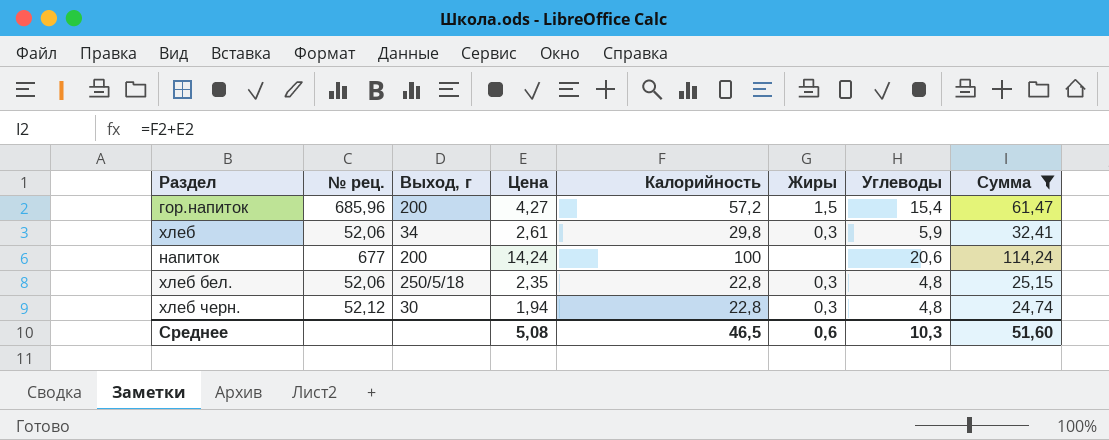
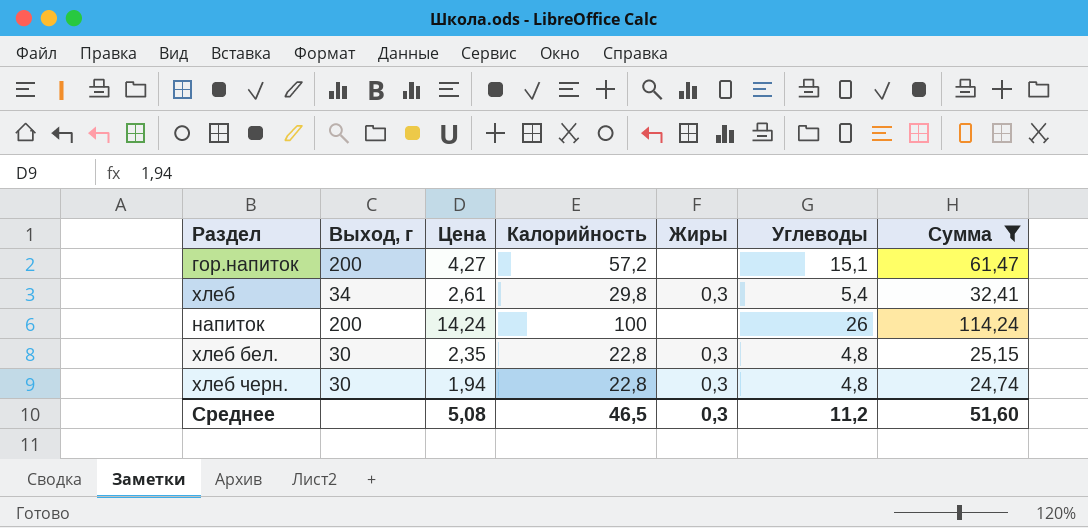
column № рец. | position: 2 -> none
гор.напиток | Жиры: 1,5 -> none
гор.напиток | Углеводы: 15,4 -> 15,1
хлеб | Углеводы: 5,9 -> 5,4
напиток | Углеводы: 20,6 -> 26
хлеб бел. | Выход, г: 250/5/18 -> 30
Среднее | Жиры: 0,6 -> 0,3
Среднее | Углеводы: 10,3 -> 11,2

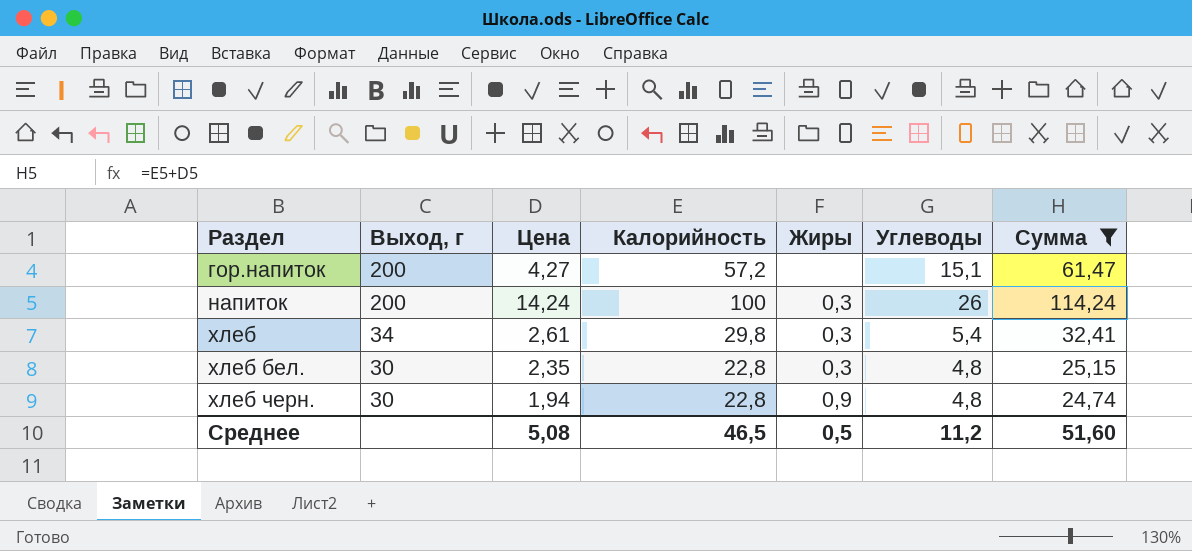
row order: none -> Раздел ascending
напиток | Жиры: none -> 0,3
хлеб черн. | Жиры: 0,3 -> 0,9
Среднее | Жиры: 0,3 -> 0,5

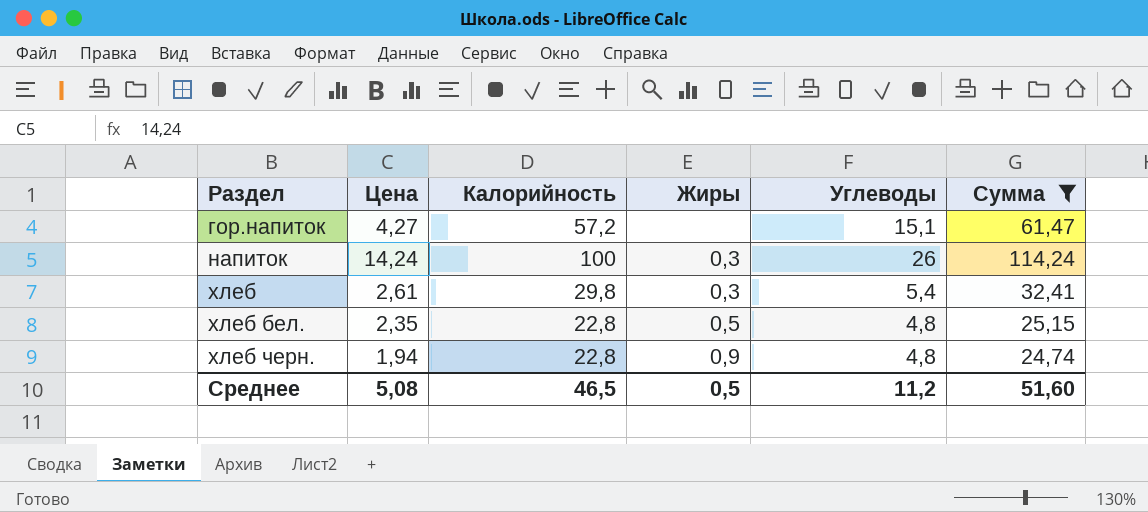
column Выход, г | position: 2 -> none
хлеб бел. | Жиры: 0,3 -> 0,5

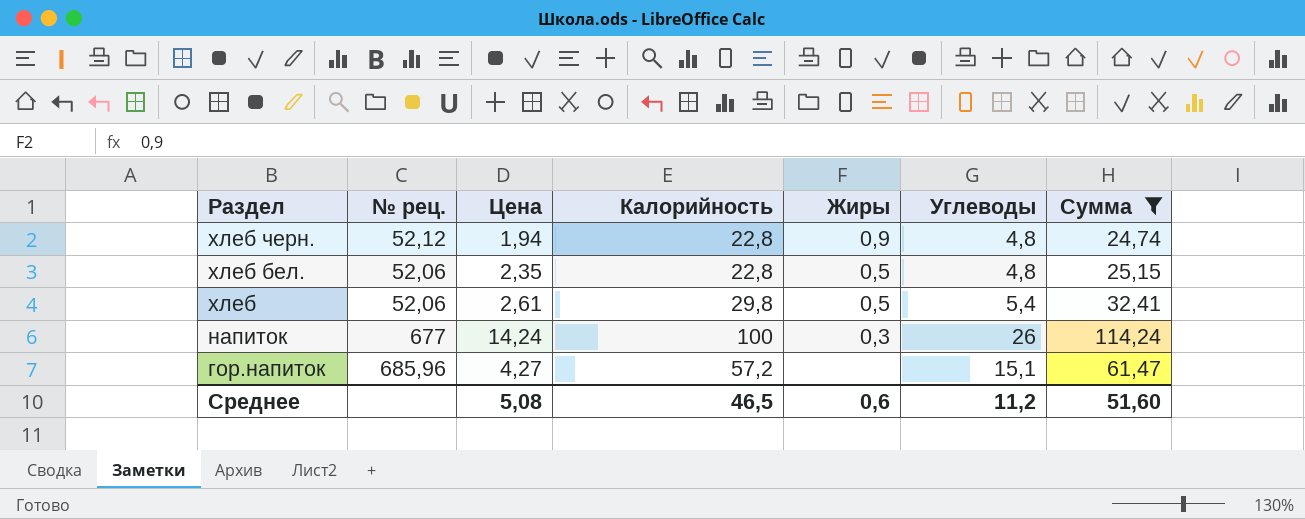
row order: Раздел ascending -> Раздел descending
column № рец. | position: none -> 2
хлеб | Жиры: 0,3 -> 0,5
Среднее | Жиры: 0,5 -> 0,6

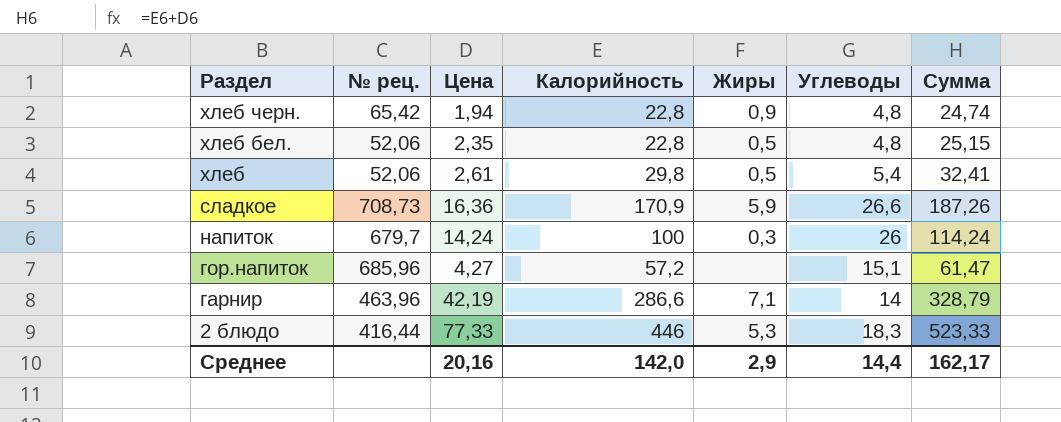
filter: Сумма <= 114,24 -> none
хлеб черн. | № рец.: 52,12 -> 65,42
напиток | № рец.: 677 -> 679,7
Среднее | Цена: 5,08 -> 20,16
Среднее | Калорийность: 46,5 -> 142,0
Среднее | Жиры: 0,6 -> 2,9
Среднее | Углеводы: 11,2 -> 14,4
Среднее | Сумма: 51,60 -> 162,17

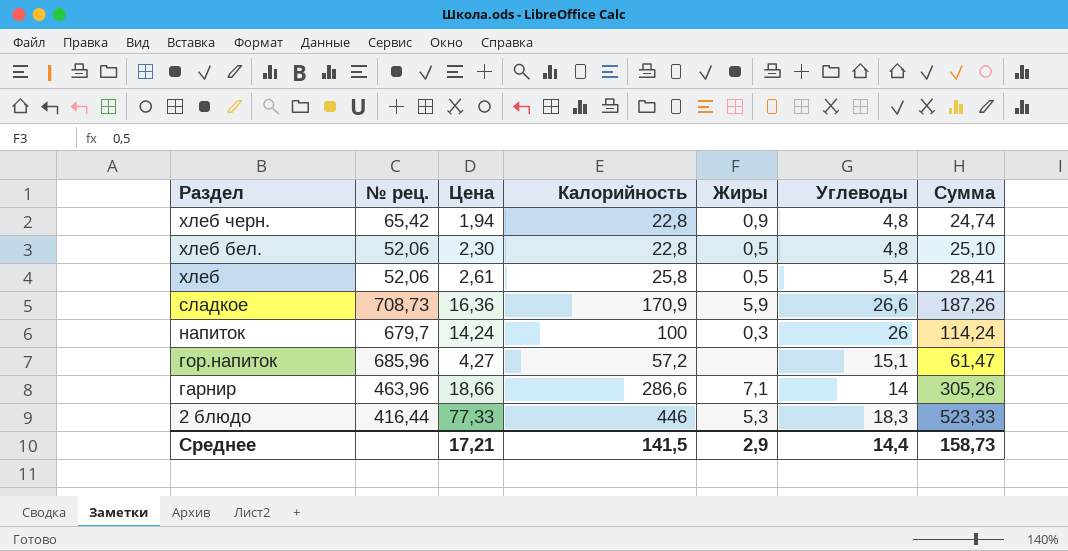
хлеб бел. | Цена: 2,35 -> 2,30
хлеб бел. | Сумма: 25,15 -> 25,10
хлеб | Калорийность: 29,8 -> 25,8
хлеб | Сумма: 32,41 -> 28,41
гарнир | Цена: 42,19 -> 18,66
гарнир | Сумма: 328,79 -> 305,26
Среднее | Цена: 20,16 -> 17,21
Среднее | Калорийность: 142,0 -> 141,5
Среднее | Сумма: 162,17 -> 158,73

